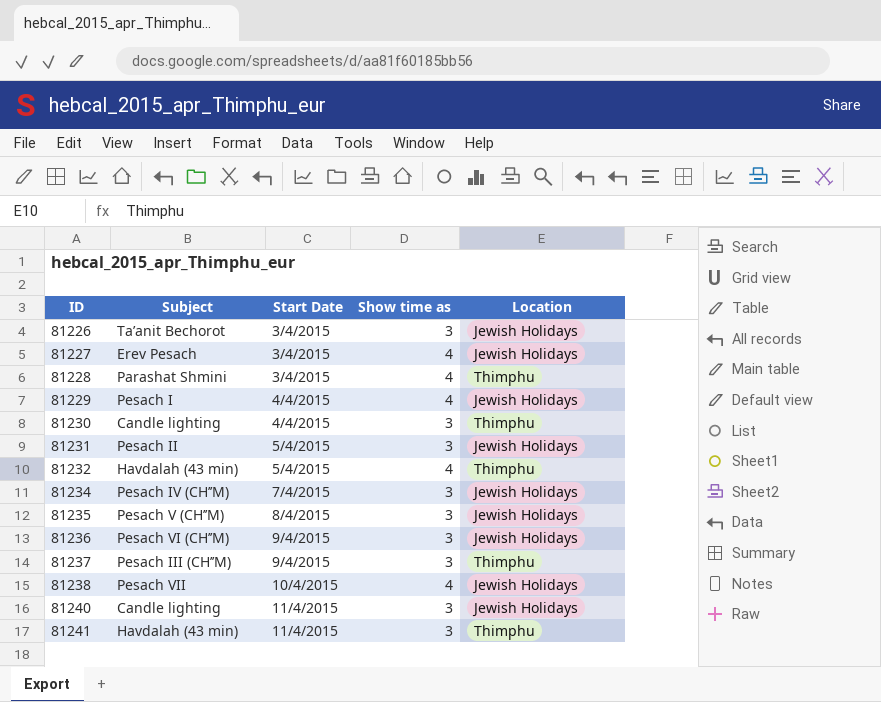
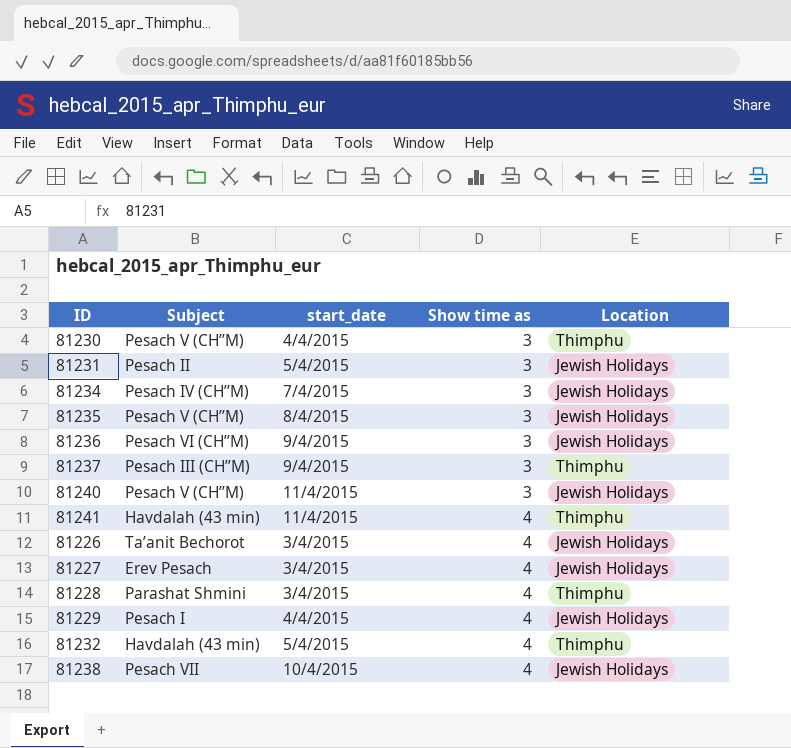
row order: ID ascending -> Show time as ascending
column name: Start Date -> start_date
81230 | Subject: Candle lighting -> Pesach V (CH’’M)
81240 | Subject: Candle lighting -> Pesach V (CH’’M)
81241 | Show time as: 3 -> 4
81226 | Show time as: 3 -> 4

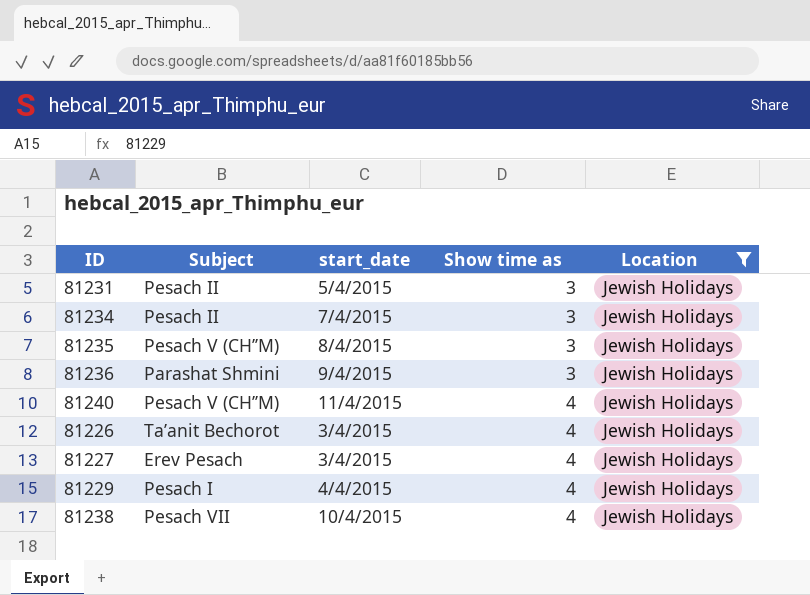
filter: none -> Location = Jewish Holidays
81234 | Subject: Pesach IV (CH’’M) -> Pesach II
81236 | Subject: Pesach VI (CH’’M) -> Parashat Shmini
81240 | Show time as: 3 -> 4

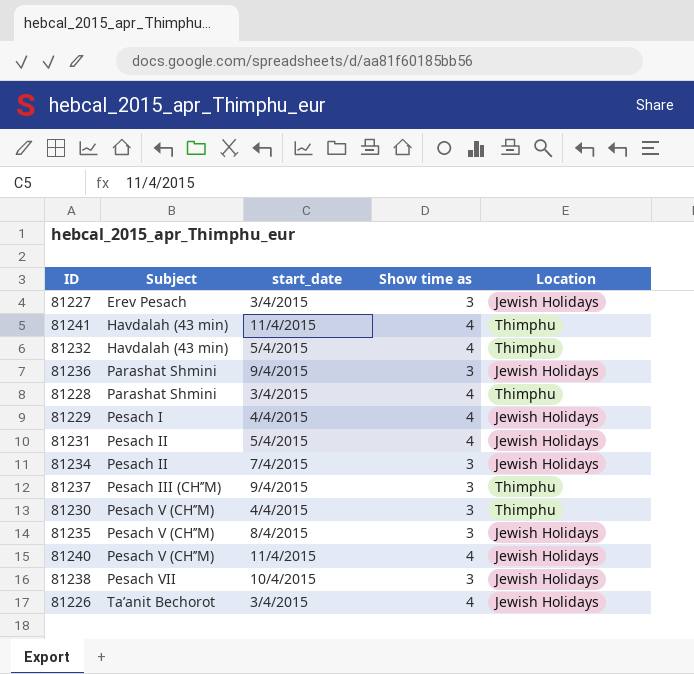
filter: Location = Jewish Holidays -> none
row order: Show time as ascending -> Subject ascending
81227 | Show time as: 4 -> 3
81231 | Show time as: 3 -> 4
81238 | Show time as: 4 -> 3

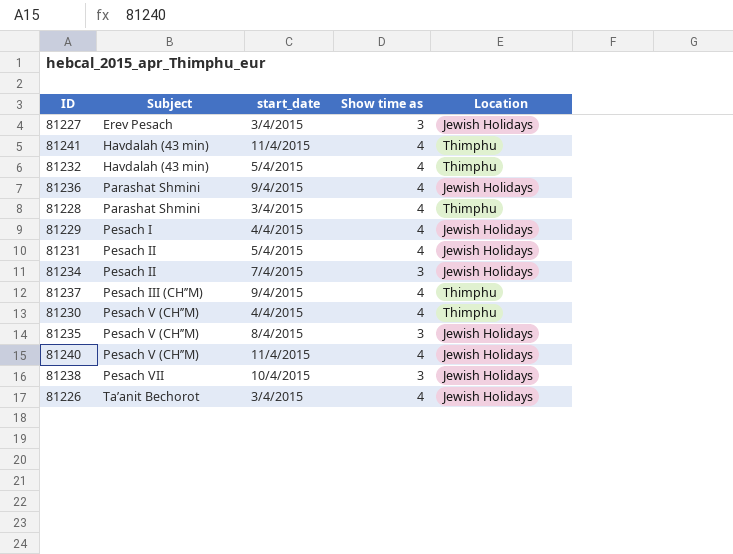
81236 | Show time as: 3 -> 4
81237 | Show time as: 3 -> 4
81230 | Show time as: 3 -> 4

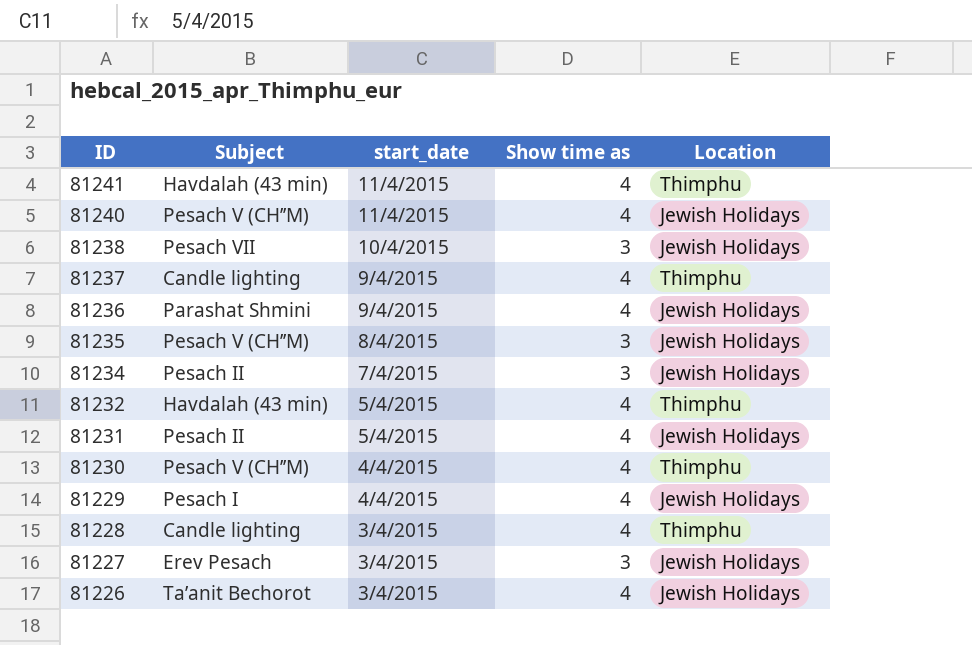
row order: Subject ascending -> ID descending
81237 | Subject: Pesach III (CH’’M) -> Candle lighting
81228 | Subject: Parashat Shmini -> Candle lighting

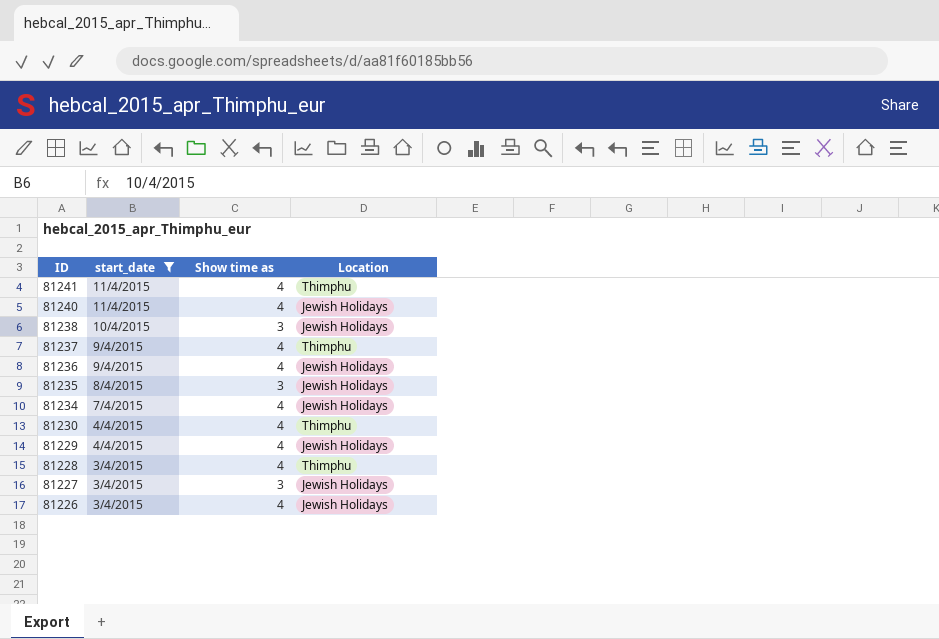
filter: none -> start_date != 5/4/2015
column Subject | position: 2 -> none
81234 | Show time as: 3 -> 4

